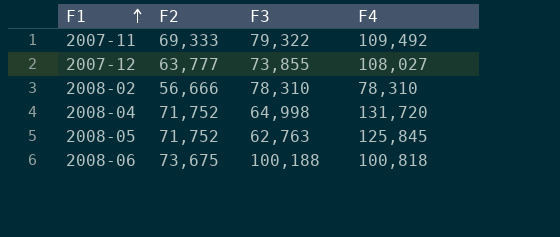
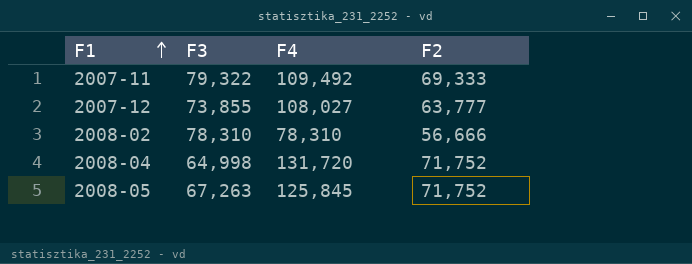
column F2 | position: 2 -> 4
row 2008-06: 73,675 | 100,188 | 100,818 -> none
2008-05 | F3: 62,763 -> 67,263

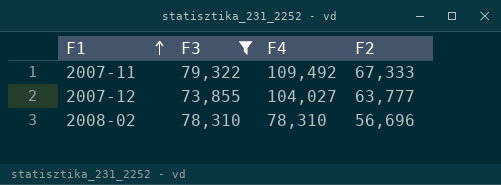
filter: none -> F3 >= 73,855
2007-11 | F2: 69,333 -> 67,333
2007-12 | F4: 108,027 -> 104,027
2008-02 | F2: 56,666 -> 56,696

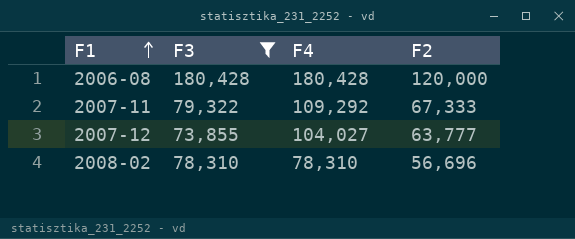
row 2006-08: none -> 180,428 | 180,428 | 120,000
2007-11 | F4: 109,492 -> 109,292

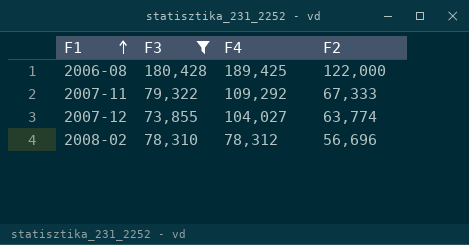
2006-08 | F4: 180,428 -> 189,425
2006-08 | F2: 120,000 -> 122,000
2007-12 | F2: 63,777 -> 63,774
2008-02 | F4: 78,310 -> 78,312

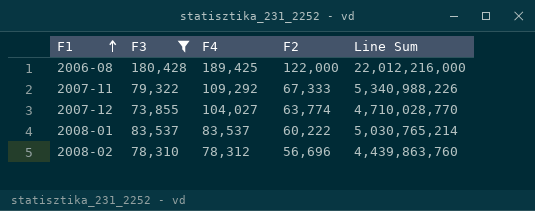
column Line Sum | formula: none -> [F3] * [F2]
row 2008-01: none -> 83,537 | 83,537 | 60,222 | 5,030,765,214

